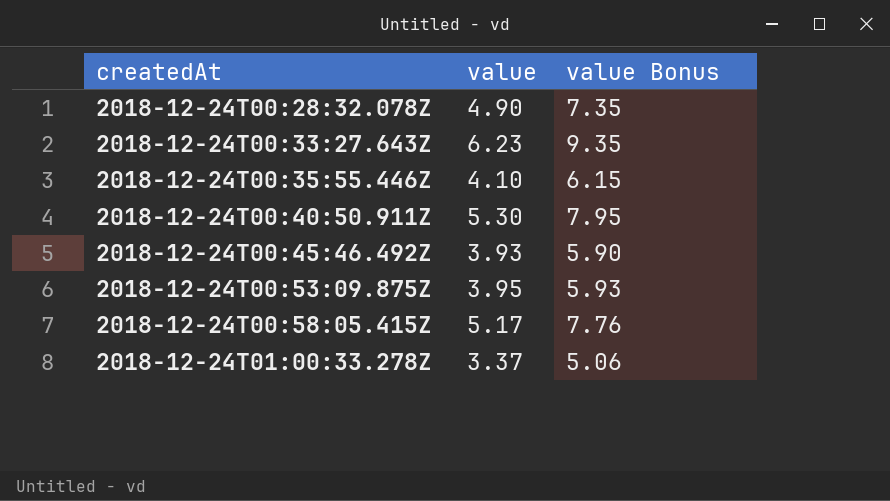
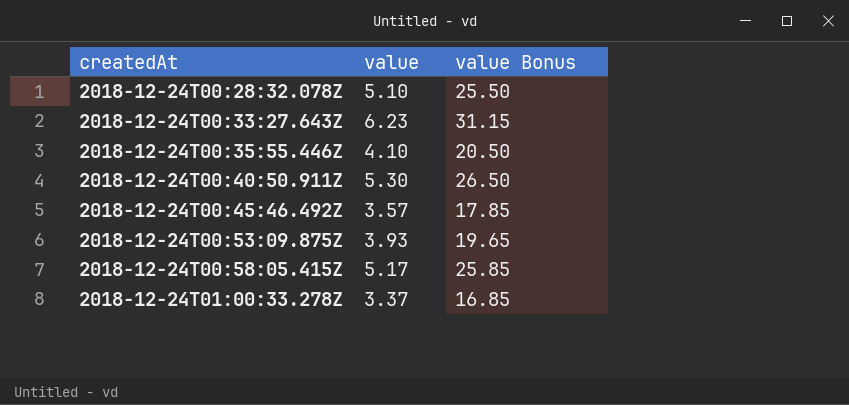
column value Bonus | formula: [value] * 1.5 -> [value] * 5
2018-12-24T00:28:32.078Z | value: 4.90 -> 5.10
2018-12-24T00:45:46.492Z | value: 3.93 -> 3.57
2018-12-24T00:53:09.875Z | value: 3.95 -> 3.93

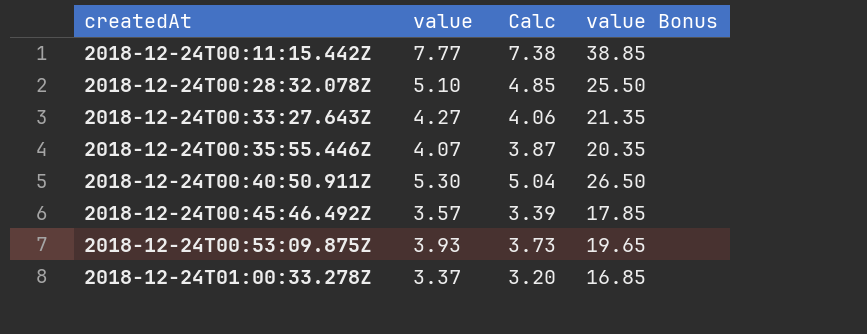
column Calc | formula: none -> [value] * 0.95
row 2018-12-24T00:58:05.415Z: 5.17 | 25.85 -> none
row 2018-12-24T00:11:15.442Z: none -> 7.77 | 7.38 | 38.85
2018-12-24T00:33:27.643Z | value: 6.23 -> 4.27
2018-12-24T00:33:27.643Z | value Bonus: 31.15 -> 21.35
2018-12-24T00:35:55.446Z | value: 4.10 -> 4.07
2018-12-24T00:35:55.446Z | value Bonus: 20.50 -> 20.35

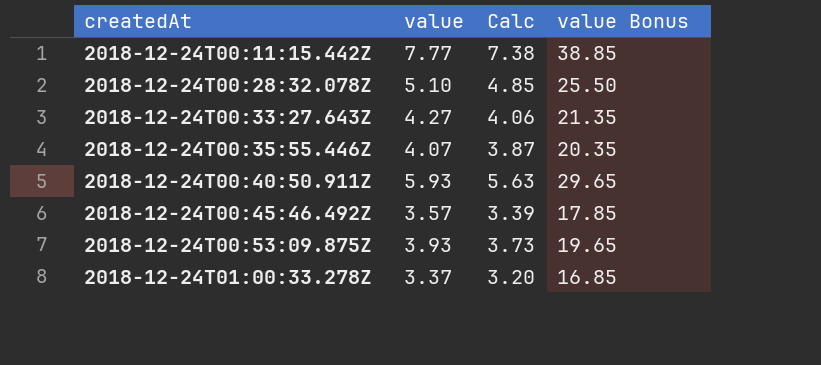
2018-12-24T00:40:50.911Z | value: 5.30 -> 5.93
2018-12-24T00:40:50.911Z | Calc: 5.04 -> 5.63
2018-12-24T00:40:50.911Z | value Bonus: 26.50 -> 29.65

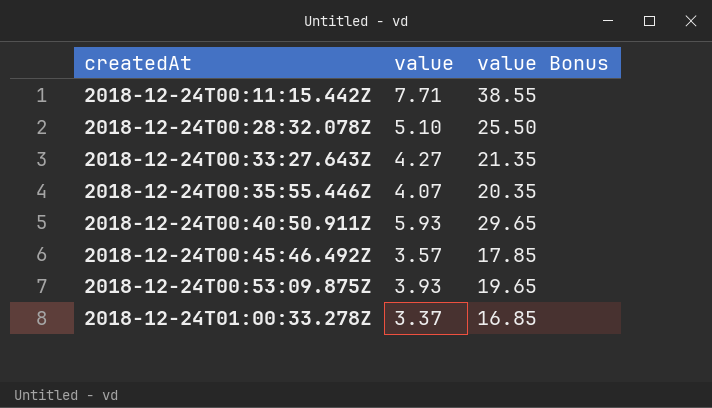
column Calc | formula: [value] * 0.95 -> none
2018-12-24T00:11:15.442Z | value: 7.77 -> 7.71
2018-12-24T00:11:15.442Z | value Bonus: 38.85 -> 38.55

